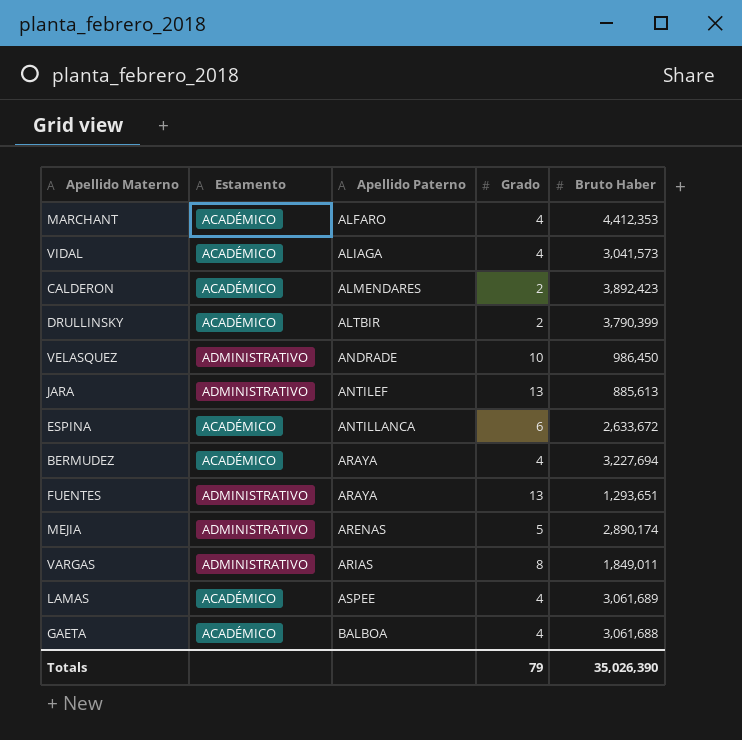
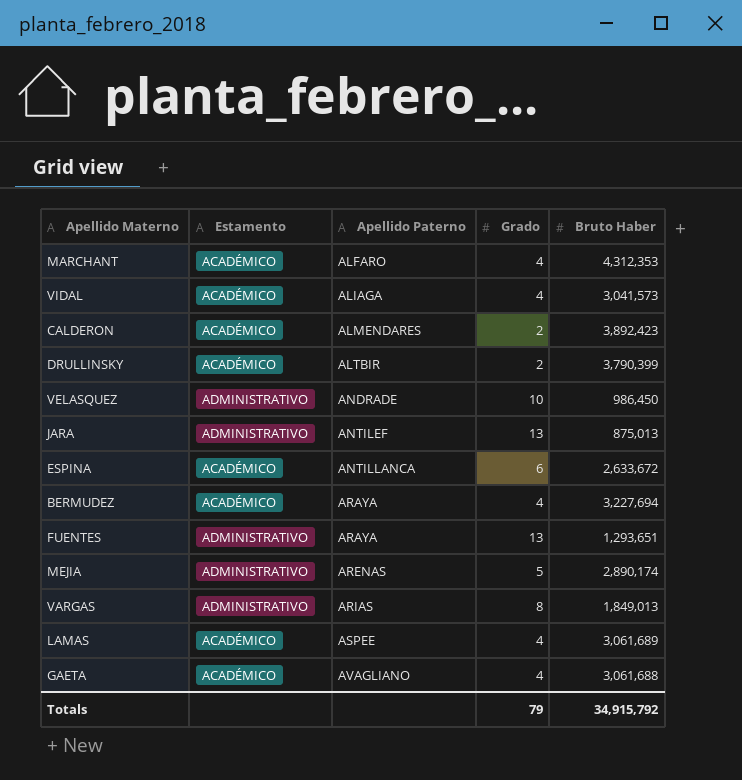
MARCHANT | Bruto Haber: 4,412,353 -> 4,312,353
JARA | Bruto Haber: 885,613 -> 875,013
VARGAS | Bruto Haber: 1,849,011 -> 1,849,013
GAETA | Apellido Paterno: BALBOA -> AVAGLIANO
Totals | Bruto Haber: 35,026,390 -> 34,915,792

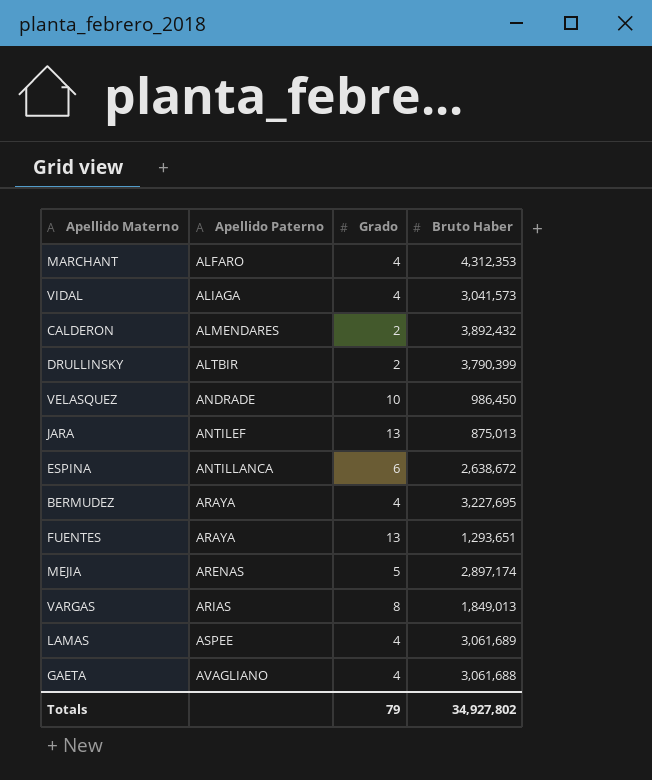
column Estamento | position: 2 -> none
CALDERON | Bruto Haber: 3,892,423 -> 3,892,432
ESPINA | Bruto Haber: 2,633,672 -> 2,638,672
BERMUDEZ | Bruto Haber: 3,227,694 -> 3,227,695
MEJIA | Bruto Haber: 2,890,174 -> 2,897,174
Totals | Bruto Haber: 34,915,792 -> 34,927,802

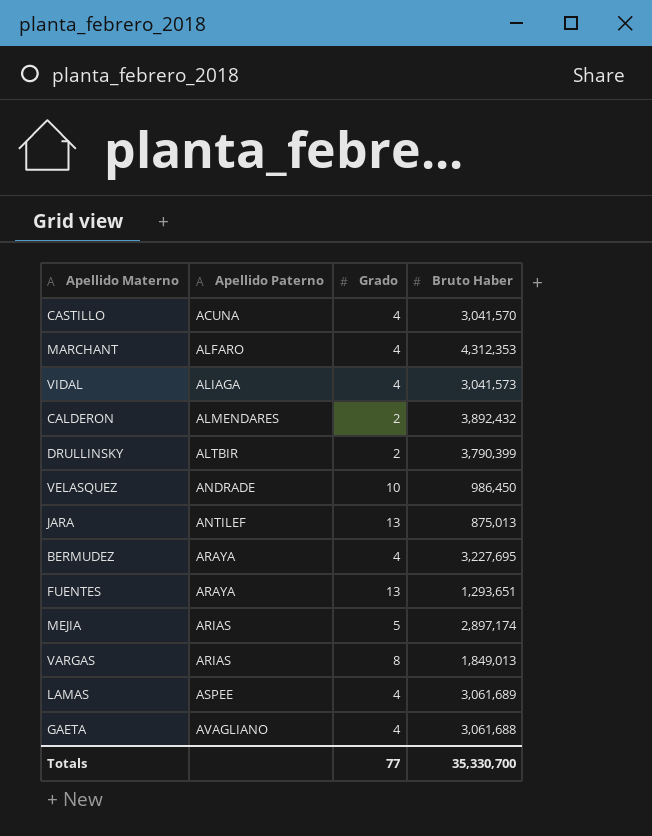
row ESPINA: ANTILLANCA | 6 | 2,638,672 -> none
row CASTILLO: none -> ACUNA | 4 | 3,041,570
MEJIA | Apellido Paterno: ARENAS -> ARIAS
Totals | Grado: 79 -> 77
Totals | Bruto Haber: 34,927,802 -> 35,330,700

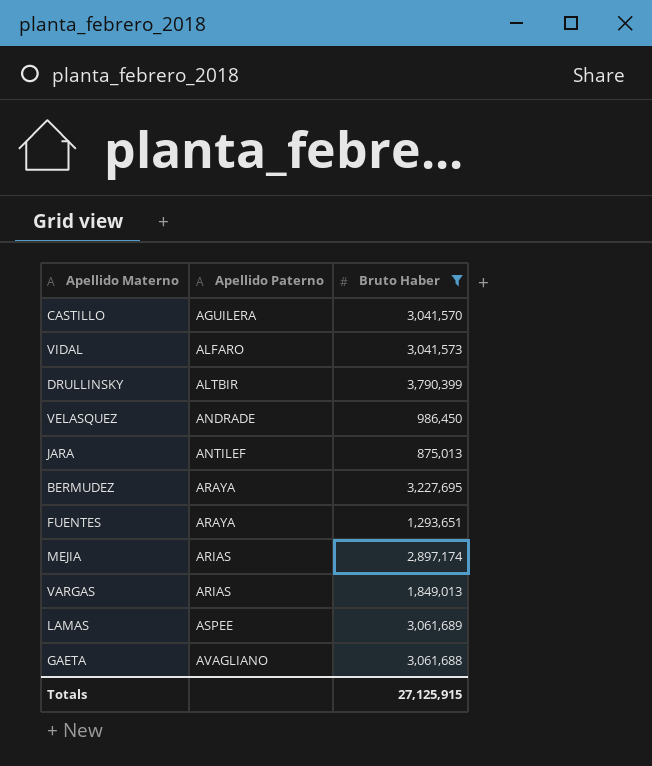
filter: none -> Bruto Haber <= 3,790,399
column Grado | position: 3 -> none
CASTILLO | Apellido Paterno: ACUNA -> AGUILERA
VIDAL | Apellido Paterno: ALIAGA -> ALFARO
Totals | Bruto Haber: 35,330,700 -> 27,125,915

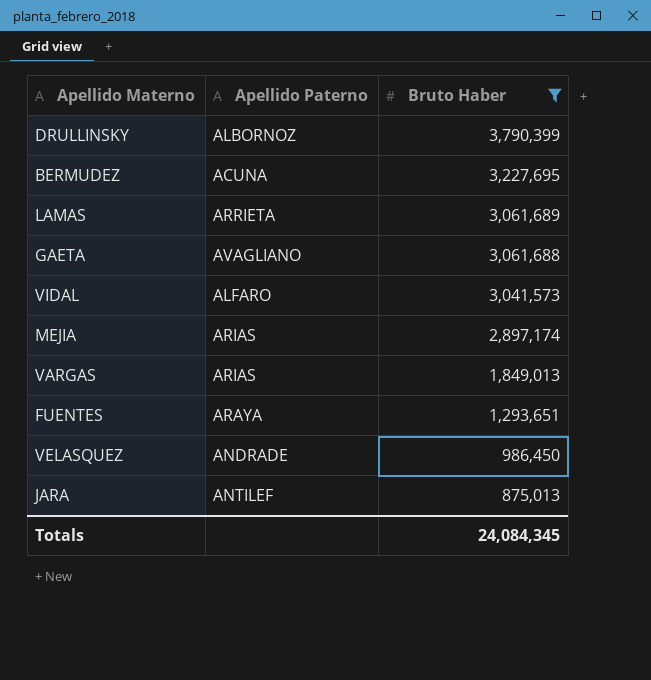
row order: Apellido Paterno ascending -> Bruto Haber descending
row CASTILLO: AGUILERA | 3,041,570 -> none
DRULLINSKY | Apellido Paterno: ALTBIR -> ALBORNOZ
BERMUDEZ | Apellido Paterno: ARAYA -> ACUNA
LAMAS | Apellido Paterno: ASPEE -> ARRIETA
Totals | Bruto Haber: 27,125,915 -> 24,084,345

